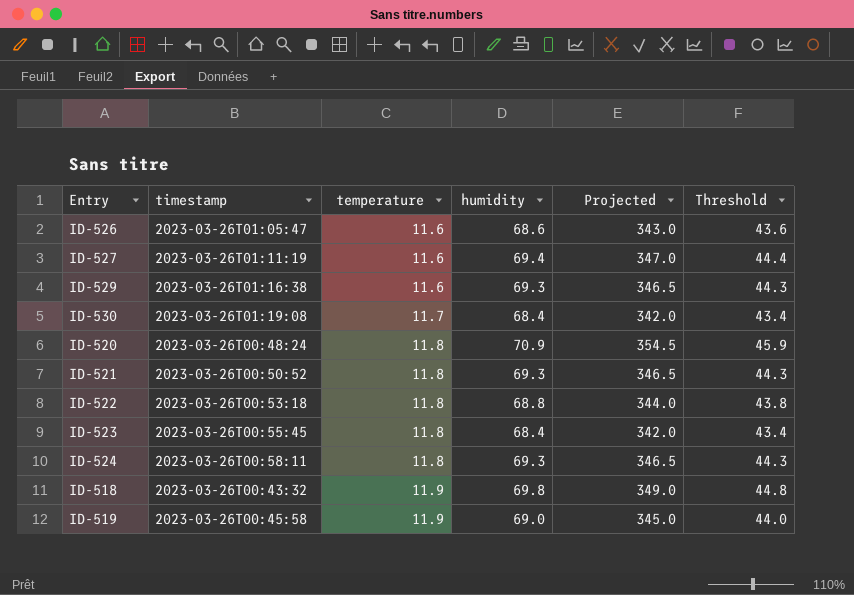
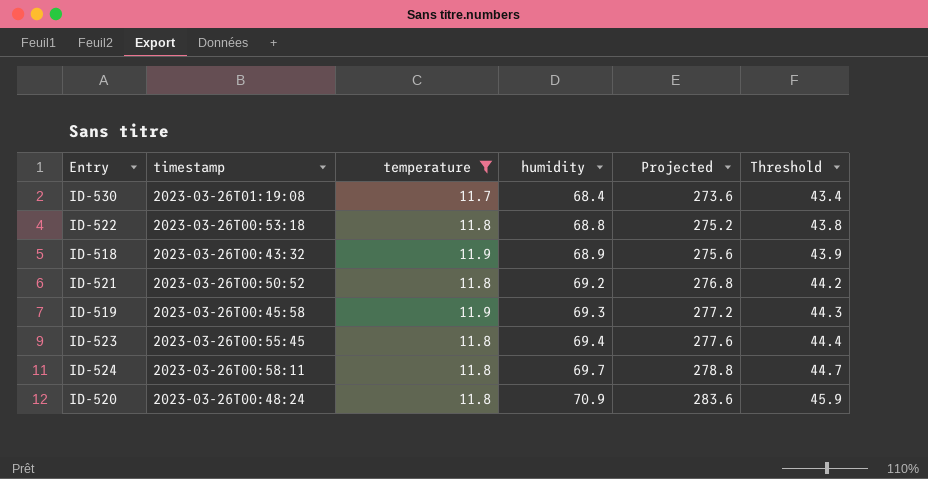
filter: none -> temperature != 11.6
row order: temperature ascending -> humidity ascending
column Projected | formula: [humidity] * 5 -> [humidity] * 4
ID-518 | humidity: 69.8 -> 68.9
ID-518 | Threshold: 44.8 -> 43.9
ID-521 | humidity: 69.3 -> 69.2
ID-521 | Threshold: 44.3 -> 44.2
ID-519 | humidity: 69.0 -> 69.3
ID-519 | Threshold: 44.0 -> 44.3
ID-523 | humidity: 68.4 -> 69.4
ID-523 | Threshold: 43.4 -> 44.4
ID-524 | humidity: 69.3 -> 69.7
ID-524 | Threshold: 44.3 -> 44.7

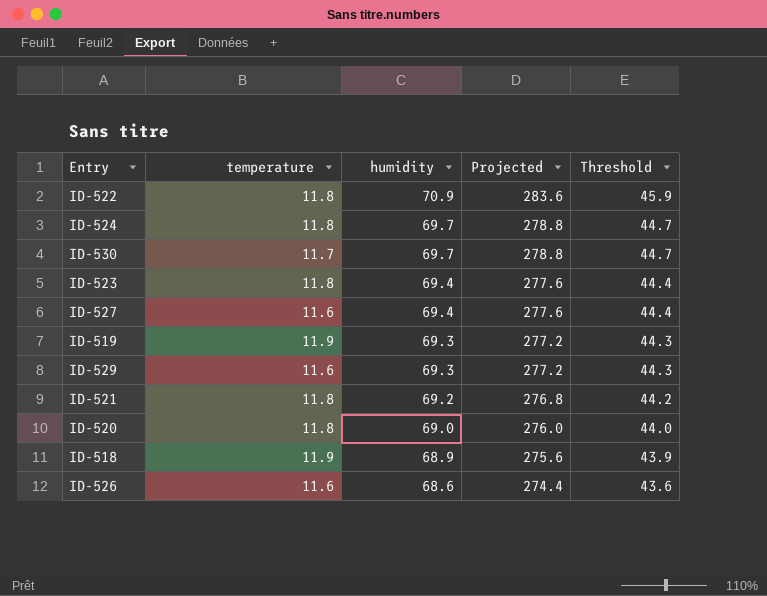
filter: temperature != 11.6 -> none
row order: humidity ascending -> humidity descending
column timestamp | position: 2 -> none
ID-522 | humidity: 68.8 -> 70.9
ID-522 | Projected: 275.2 -> 283.6
ID-522 | Threshold: 43.8 -> 45.9
ID-530 | humidity: 68.4 -> 69.7
ID-530 | Projected: 273.6 -> 278.8
ID-530 | Threshold: 43.4 -> 44.7
ID-520 | humidity: 70.9 -> 69.0
ID-520 | Projected: 283.6 -> 276.0
ID-520 | Threshold: 45.9 -> 44.0

